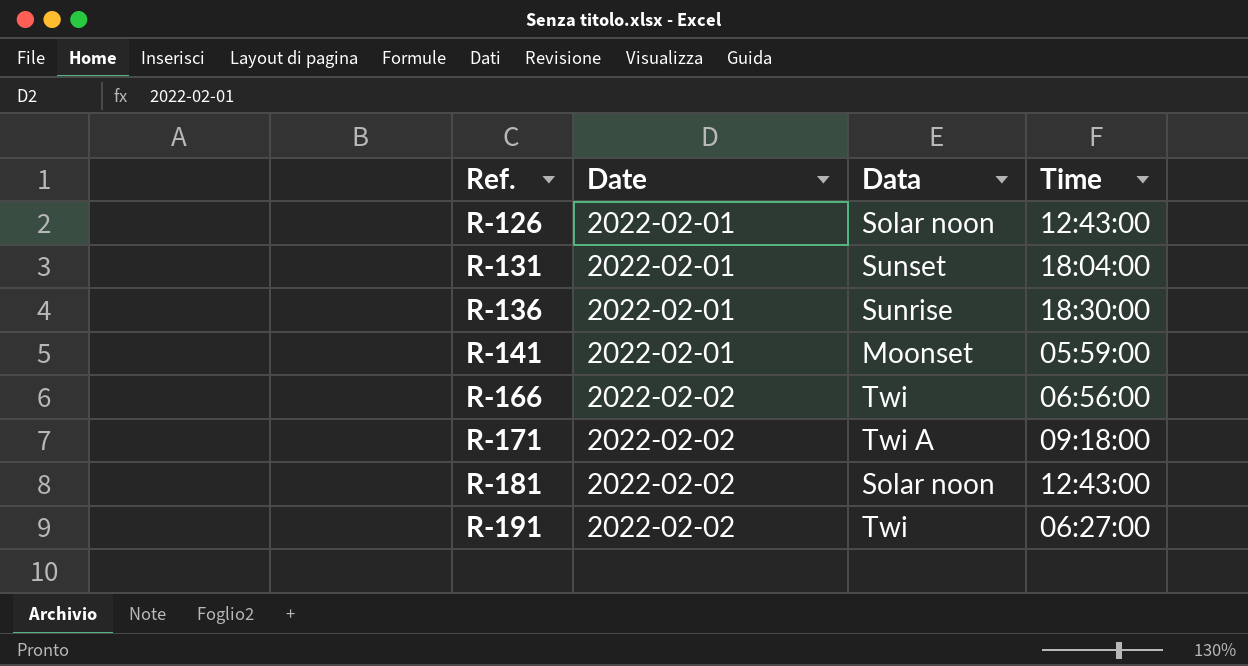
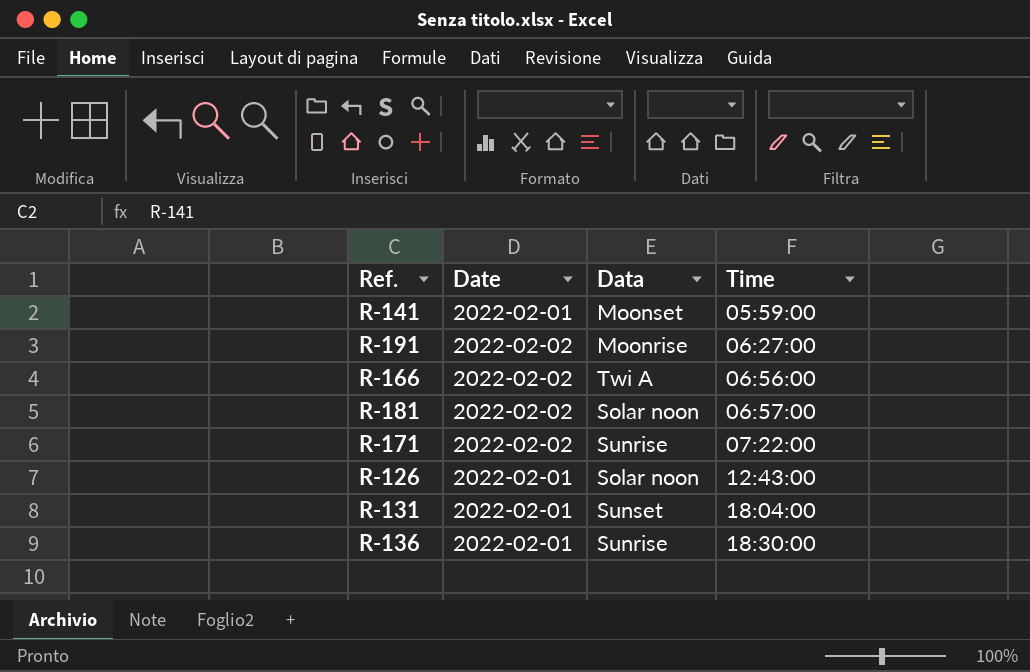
row order: Ref. ascending -> Time ascending
R-191 | Data: Twi -> Moonrise
R-166 | Data: Twi -> Twi A
R-181 | Time: 12:43:00 -> 06:57:00
R-171 | Data: Twi A -> Sunrise
R-171 | Time: 09:18:00 -> 07:22:00

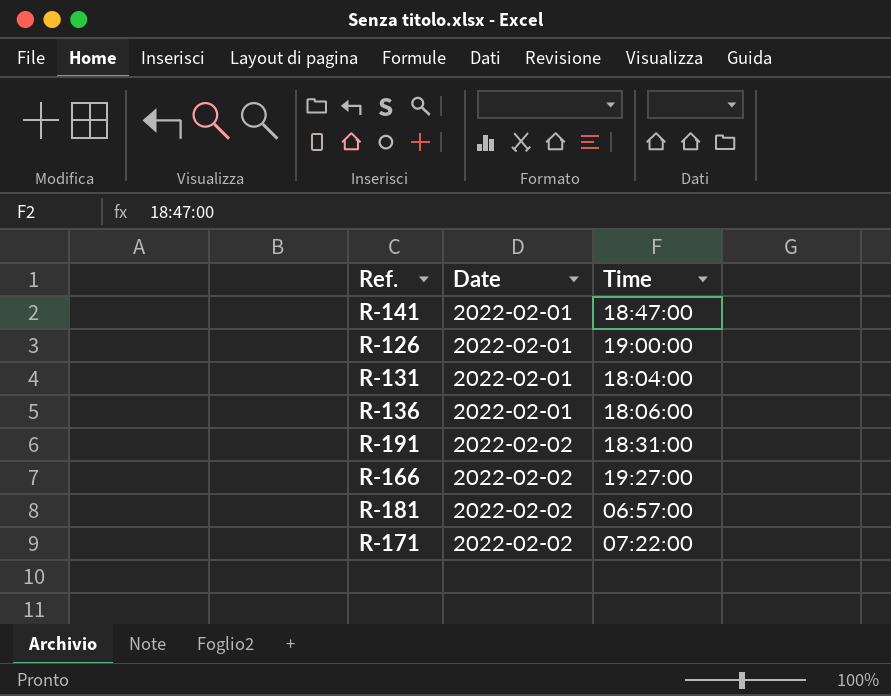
row order: Time ascending -> Date ascending
column Data | position: 3 -> none
R-141 | Time: 05:59:00 -> 18:47:00
R-126 | Time: 12:43:00 -> 19:00:00
R-136 | Time: 18:30:00 -> 18:06:00
R-191 | Time: 06:27:00 -> 18:31:00
R-166 | Time: 06:56:00 -> 19:27:00

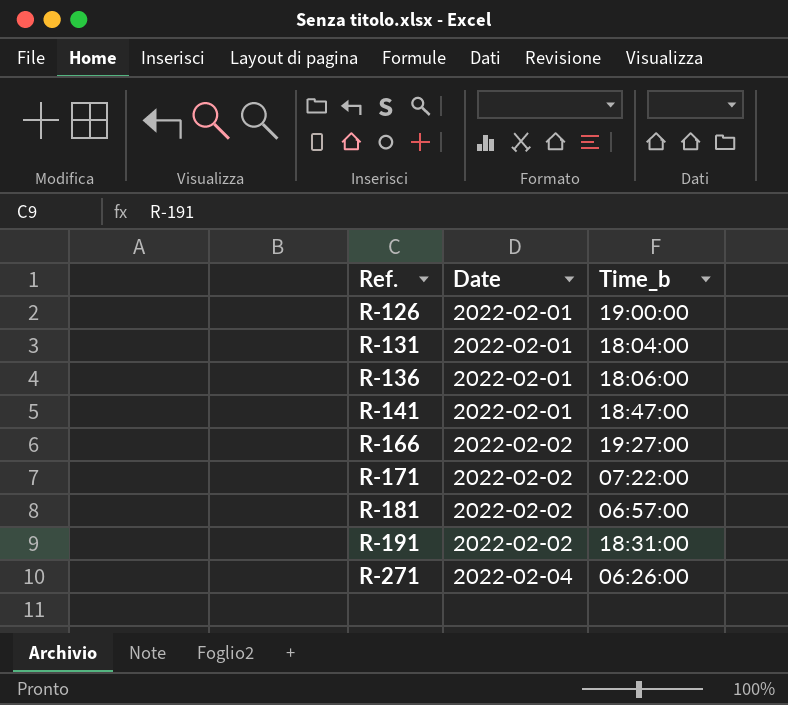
row order: Date ascending -> Ref. ascending
column name: Time -> Time_b
row R-271: none -> 2022-02-04 | 06:26:00

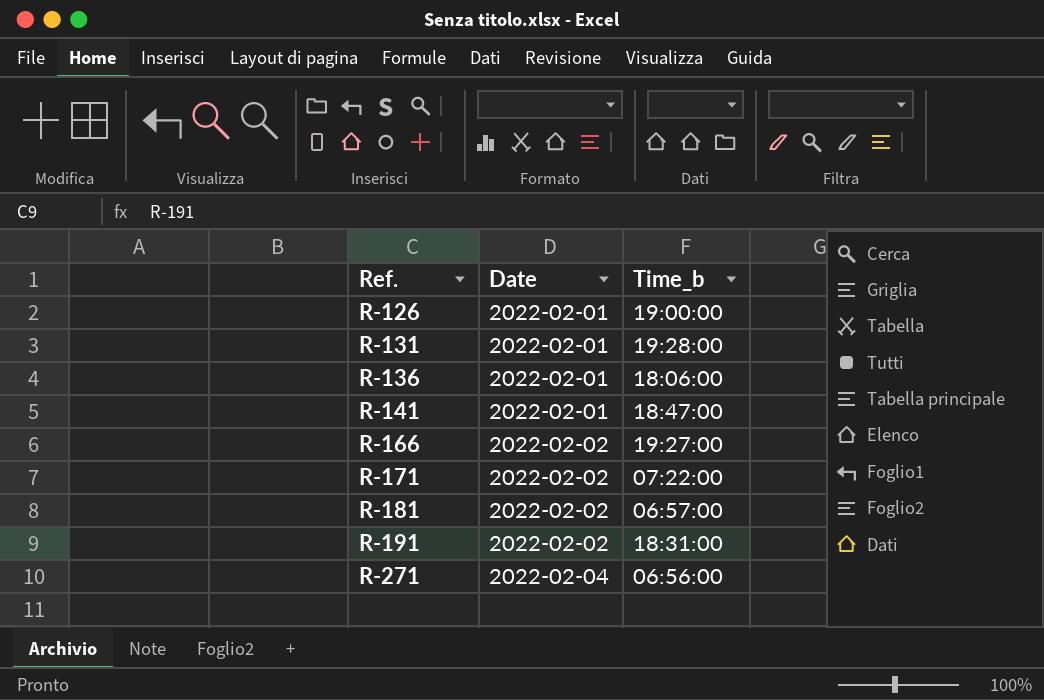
R-131 | Time_b: 18:04:00 -> 19:28:00
R-271 | Time_b: 06:26:00 -> 06:56:00

